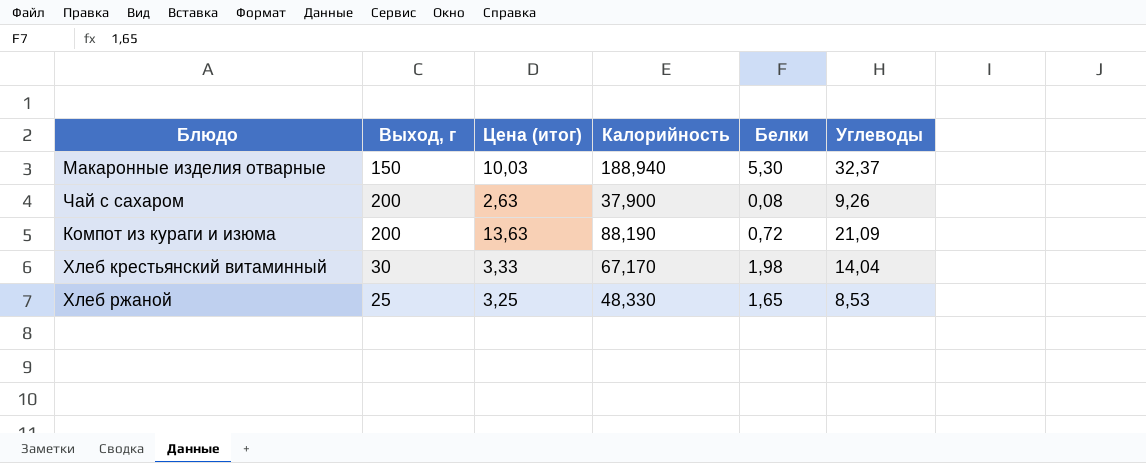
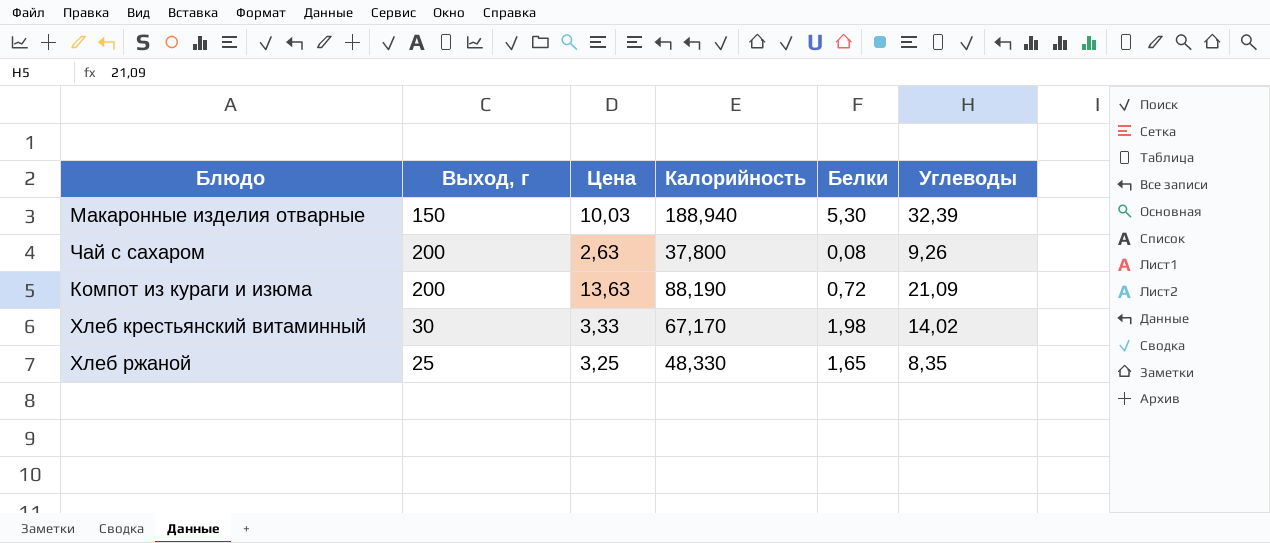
column name: Цена (итог) -> Цена
Макаронные изделия отварные | Углеводы: 32,37 -> 32,39
Чай с сахаром | Калорийность: 37,900 -> 37,800
Хлеб крестьянский витаминный | Углеводы: 14,04 -> 14,02
Хлеб ржаной | Углеводы: 8,53 -> 8,35

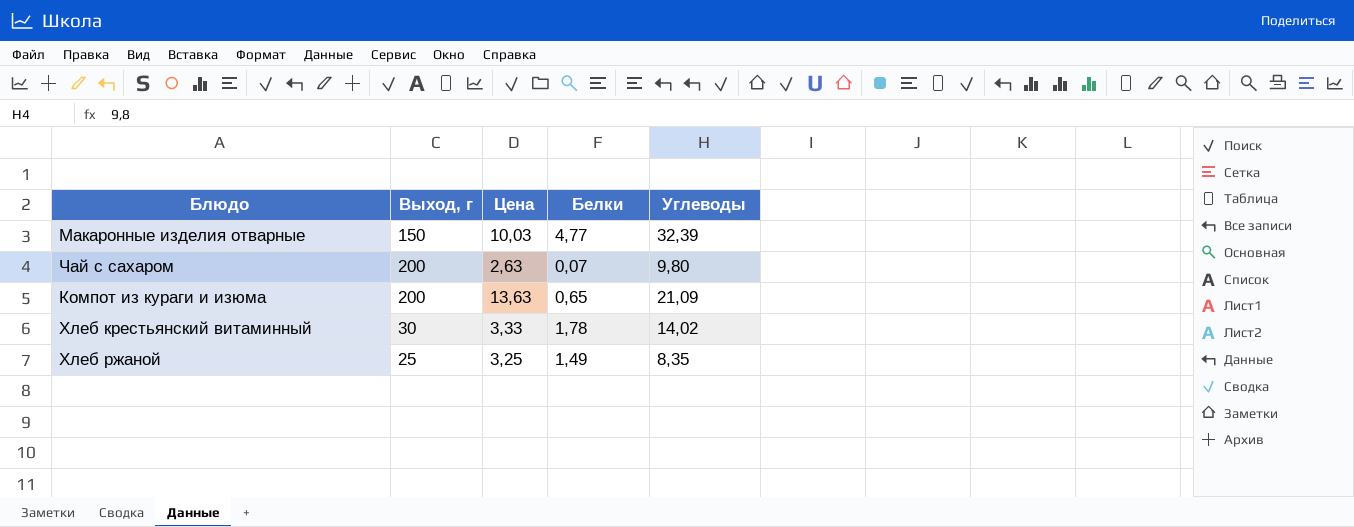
column Калорийность | position: 4 -> none
Макаронные изделия отварные | Белки: 5,30 -> 4,77
Чай с сахаром | Белки: 0,08 -> 0,07
Чай с сахаром | Углеводы: 9,26 -> 9,80
Компот из кураги и изюма | Белки: 0,72 -> 0,65
Хлеб крестьянский витаминный | Белки: 1,98 -> 1,78
Хлеб ржаной | Белки: 1,65 -> 1,49

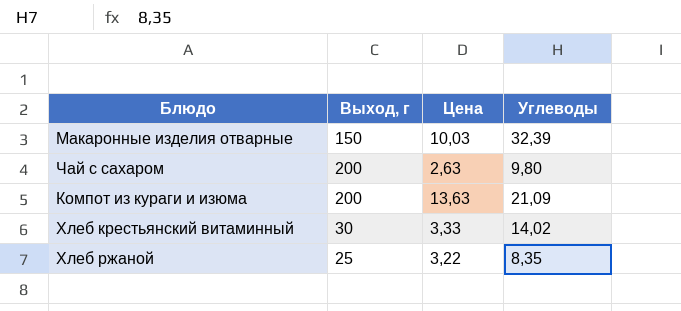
column Белки | position: 4 -> none
Хлеб ржаной | Цена: 3,25 -> 3,22

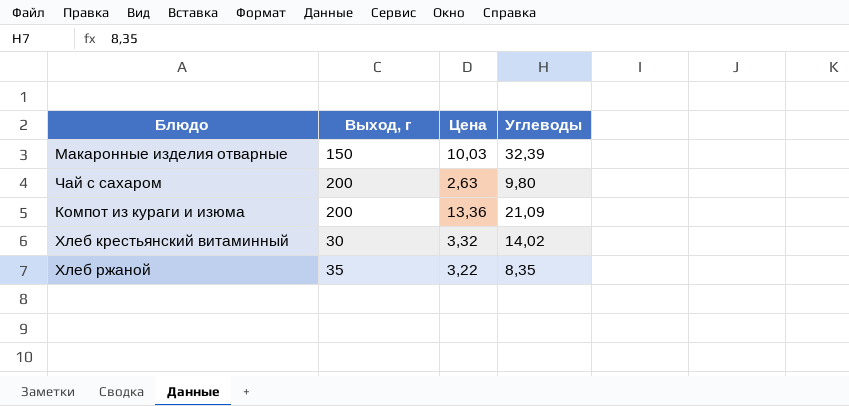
Компот из кураги и изюма | Цена: 13,63 -> 13,36
Хлеб крестьянский витаминный | Цена: 3,33 -> 3,32
Хлеб ржаной | Выход, г: 25 -> 35

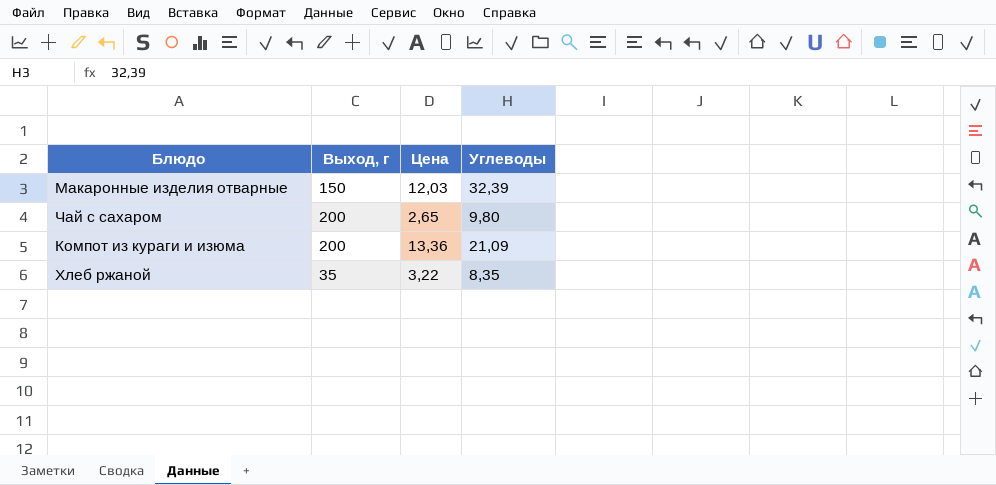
row Хлеб крестьянский витаминный: 30 | 3,32 | 14,02 -> none
Макаронные изделия отварные | Цена: 10,03 -> 12,03
Чай с сахаром | Цена: 2,63 -> 2,65

